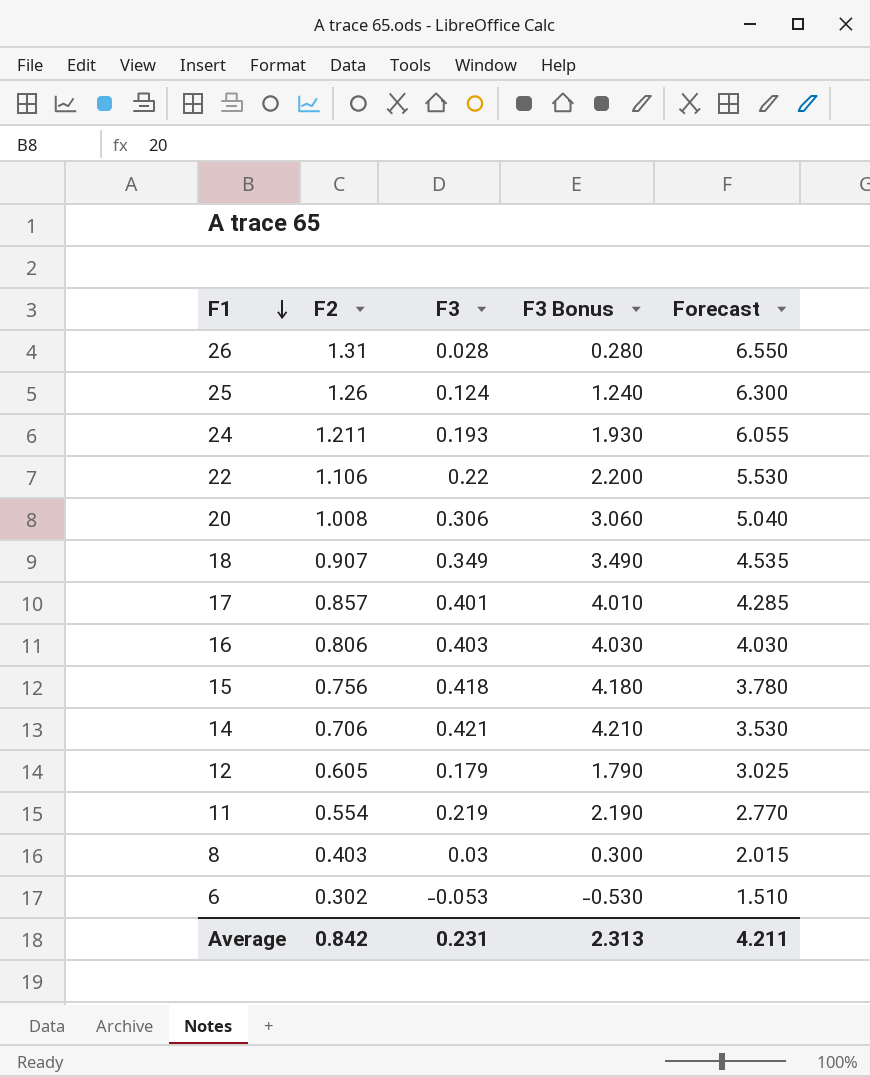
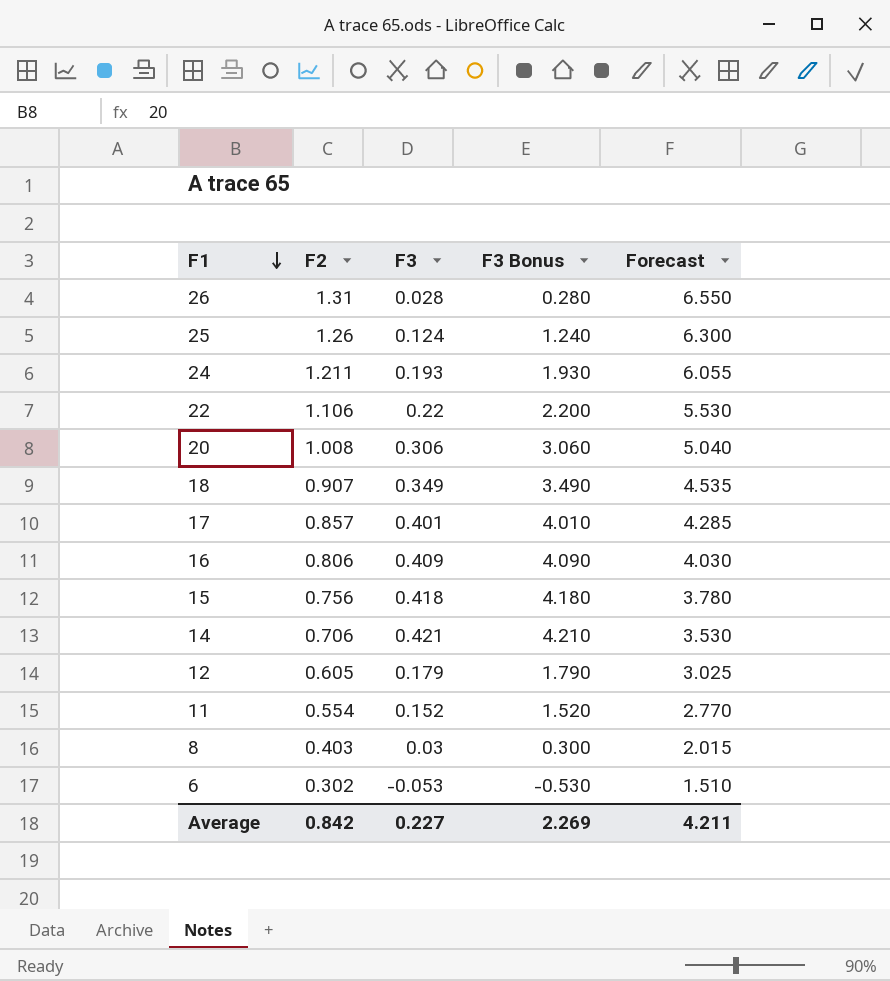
16 | F3: 0.403 -> 0.409
16 | F3 Bonus: 4.030 -> 4.090
11 | F3: 0.219 -> 0.152
11 | F3 Bonus: 2.190 -> 1.520
Average | F3: 0.231 -> 0.227
Average | F3 Bonus: 2.313 -> 2.269

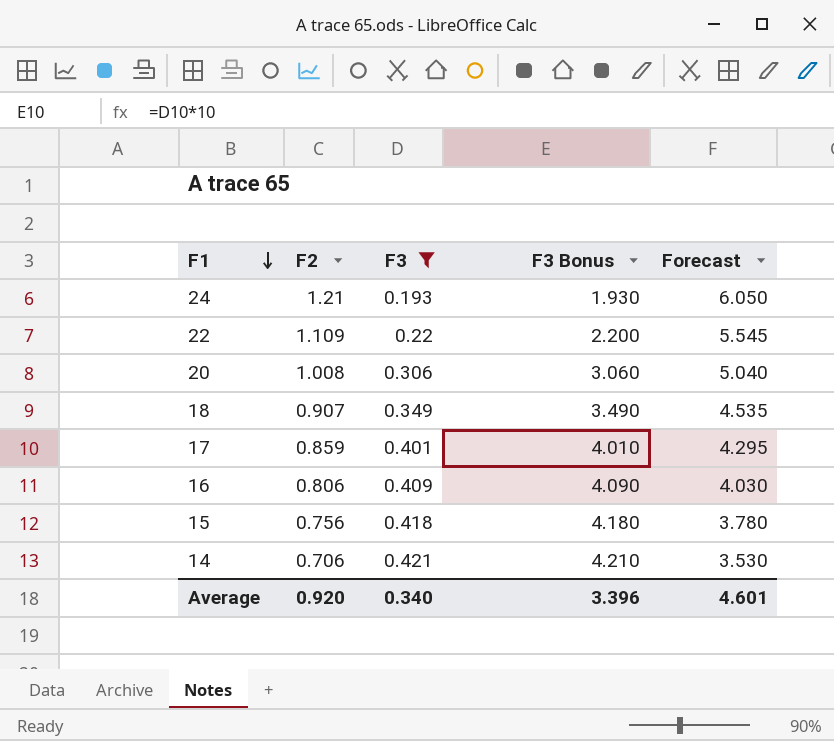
filter: none -> F3 >= 0.193
24 | F2: 1.211 -> 1.21
24 | Forecast: 6.055 -> 6.050
22 | F2: 1.106 -> 1.109
22 | Forecast: 5.530 -> 5.545
17 | F2: 0.857 -> 0.859
17 | Forecast: 4.285 -> 4.295
Average | F2: 0.842 -> 0.920
Average | F3: 0.227 -> 0.340
Average | F3 Bonus: 2.269 -> 3.396
Average | Forecast: 4.211 -> 4.601

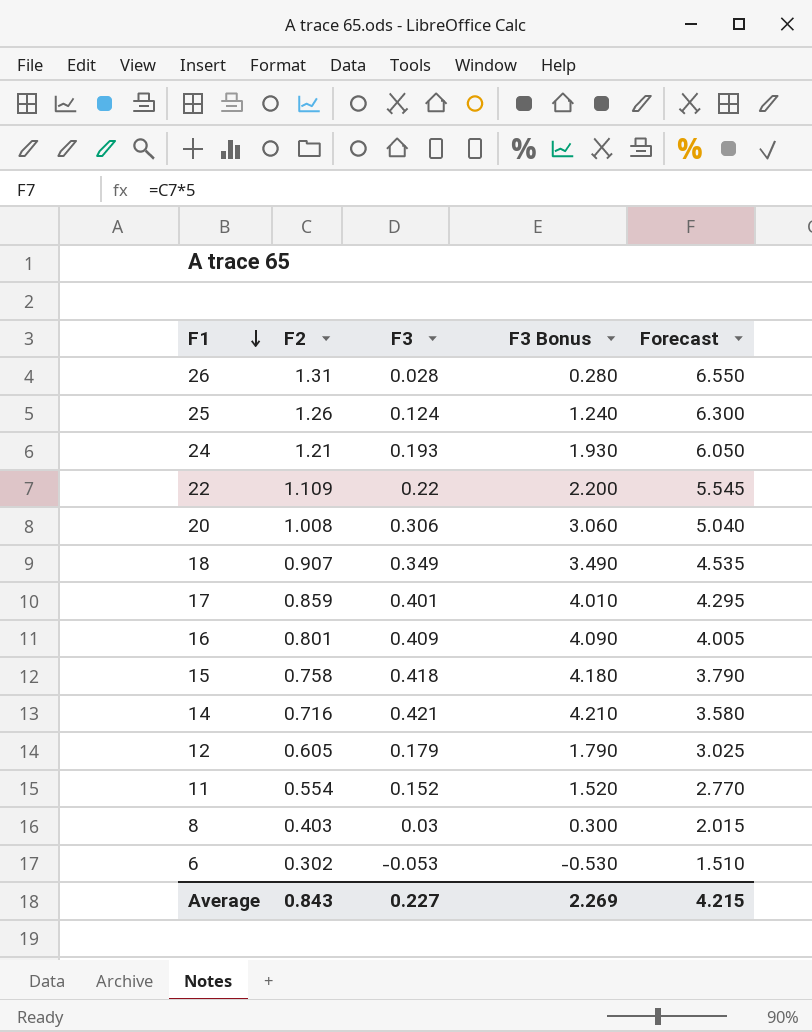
filter: F3 >= 0.193 -> none
16 | F2: 0.806 -> 0.801
16 | Forecast: 4.030 -> 4.005
15 | F2: 0.756 -> 0.758
15 | Forecast: 3.780 -> 3.790
14 | F2: 0.706 -> 0.716
14 | Forecast: 3.530 -> 3.580
Average | F2: 0.920 -> 0.843
Average | F3: 0.340 -> 0.227
Average | F3 Bonus: 3.396 -> 2.269
Average | Forecast: 4.601 -> 4.215

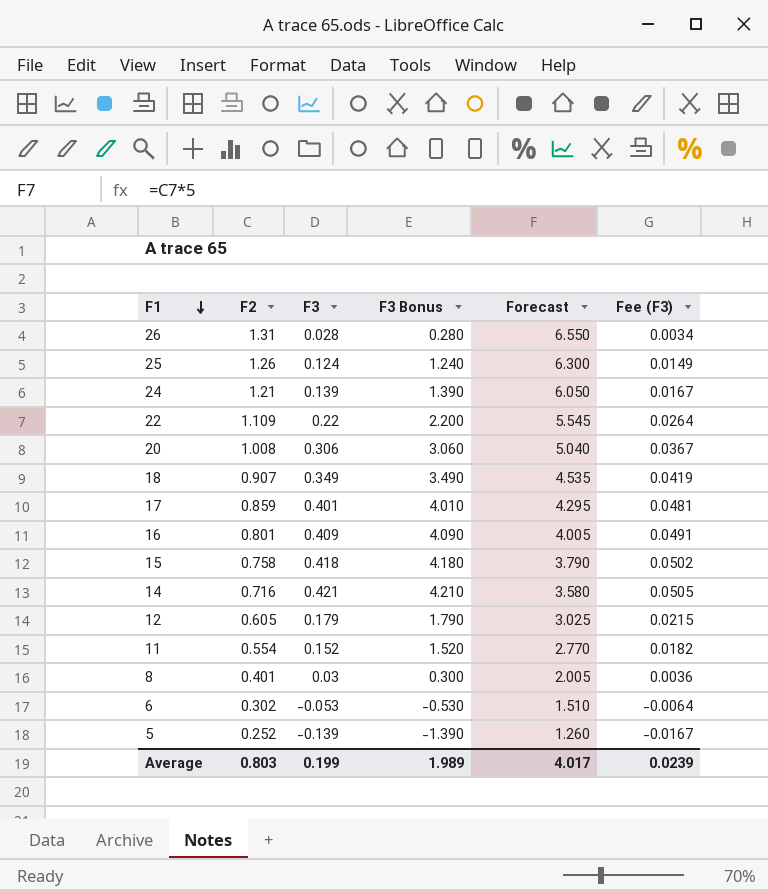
column Fee (F3) | formula: none -> [F3] * 0.12
24 | F3: 0.193 -> 0.139
24 | F3 Bonus: 1.930 -> 1.390
8 | F2: 0.403 -> 0.401
8 | Forecast: 2.015 -> 2.005
row 5: none -> 0.252 | -0.139 | -1.390 | 1.260 | -0.0167
Average | F2: 0.843 -> 0.803
Average | F3: 0.227 -> 0.199
Average | F3 Bonus: 2.269 -> 1.989
Average | Forecast: 4.215 -> 4.017

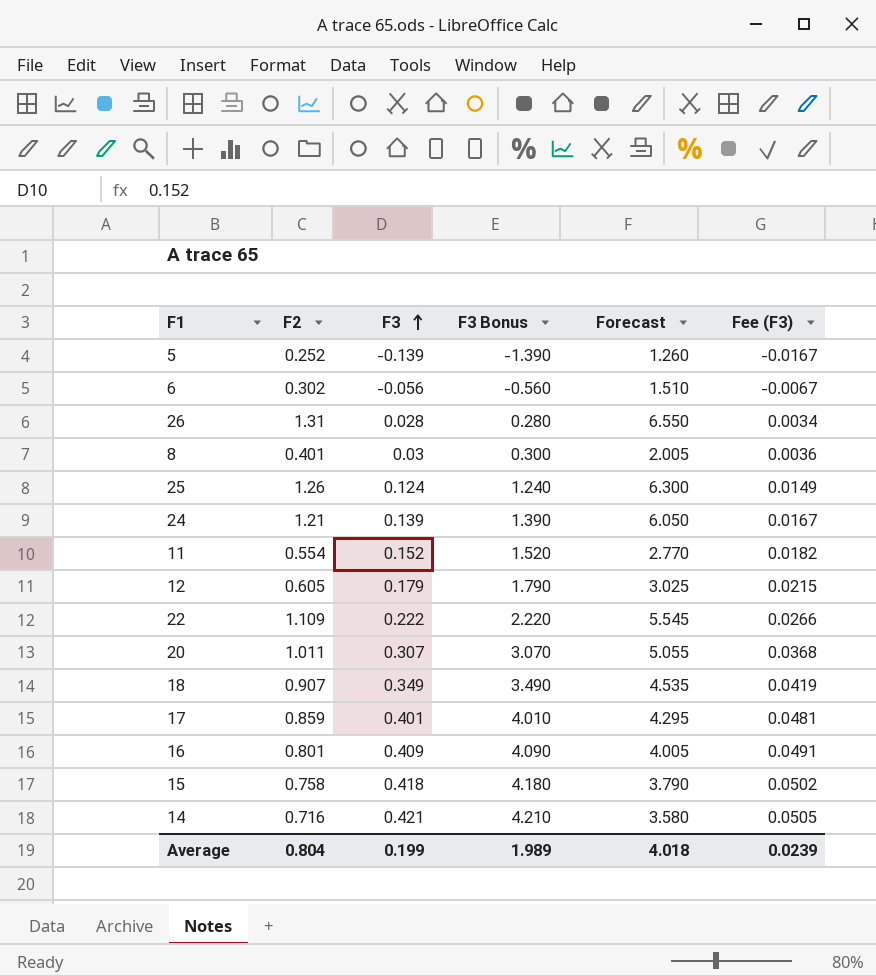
row order: F1 descending -> F3 ascending
6 | F3: -0.053 -> -0.056
6 | F3 Bonus: -0.530 -> -0.560
6 | Fee (F3): -0.0064 -> -0.0067
22 | F3: 0.22 -> 0.222
22 | F3 Bonus: 2.200 -> 2.220
22 | Fee (F3): 0.0264 -> 0.0266
20 | F2: 1.008 -> 1.011
20 | F3: 0.306 -> 0.307
20 | F3 Bonus: 3.060 -> 3.070
20 | Forecast: 5.040 -> 5.055
20 | Fee (F3): 0.0367 -> 0.0368
Average | F2: 0.803 -> 0.804
Average | Forecast: 4.017 -> 4.018

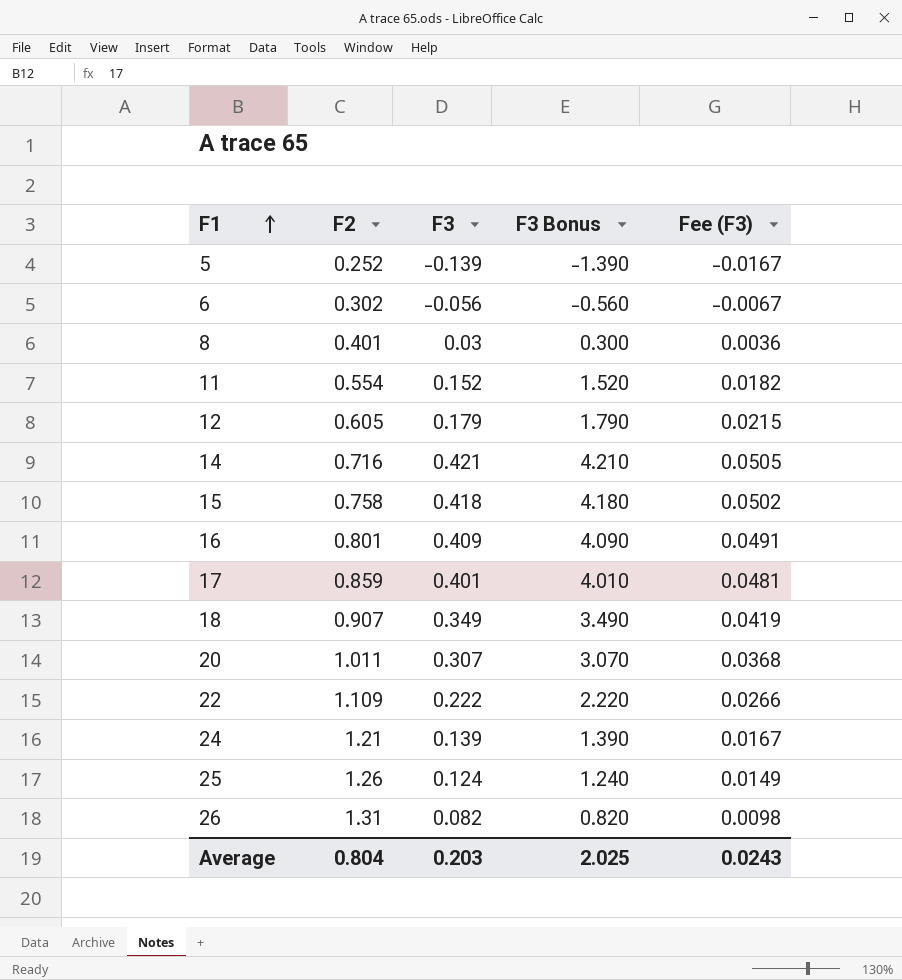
row order: F3 ascending -> F1 ascending
column Forecast | formula: [F2] * 5 -> none
26 | F3: 0.028 -> 0.082
26 | F3 Bonus: 0.280 -> 0.820
26 | Fee (F3): 0.0034 -> 0.0098
Average | F3: 0.199 -> 0.203
Average | F3 Bonus: 1.989 -> 2.025
Average | Fee (F3): 0.0239 -> 0.0243

